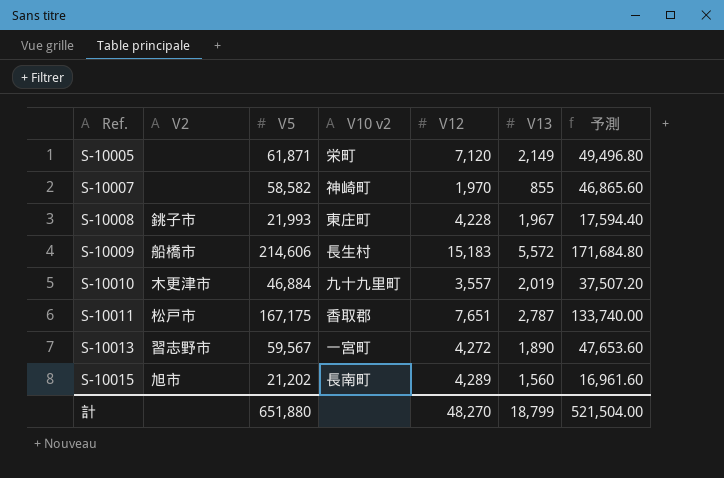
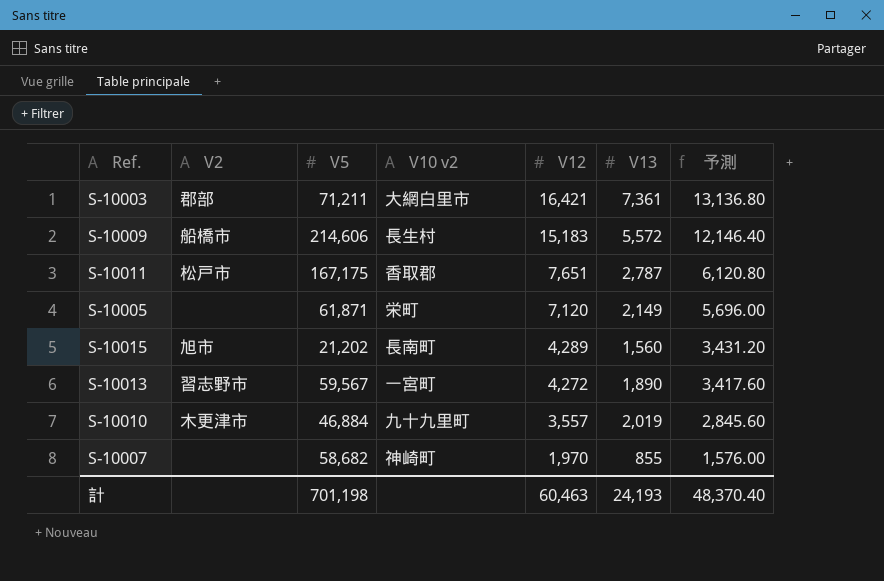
row order: Ref. ascending -> V12 descending
column 予測 | formula: [V5] * 0.8 -> [V12] * 0.8
row S-10008: 銚子市 | 21,993 | 東庄町 | 4,228 | 1,967 | 17,594.40 -> none
row S-10003: none -> 郡部 | 71,211 | 大網白里市 | 16,421 | 7,361 | 13,136.80
S-10007 | V5: 58,582 -> 58,682
計 | V5: 651,880 -> 701,198
計 | V12: 48,270 -> 60,463
計 | V13: 18,799 -> 24,193
計 | 予測: 521,504.00 -> 48,370.40

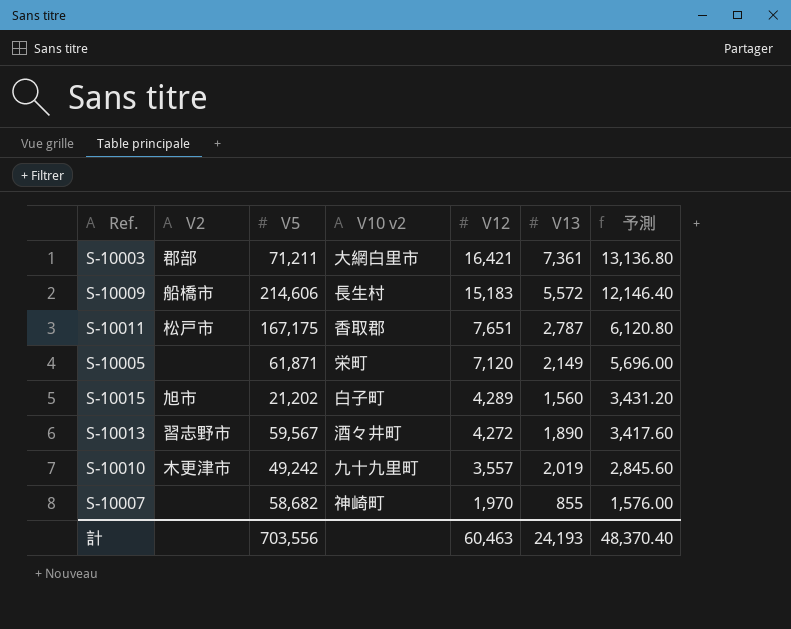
S-10015 | V10 v2: 長南町 -> 白子町
S-10013 | V10 v2: 一宮町 -> 酒々井町
S-10010 | V5: 46,884 -> 49,242
計 | V5: 701,198 -> 703,556

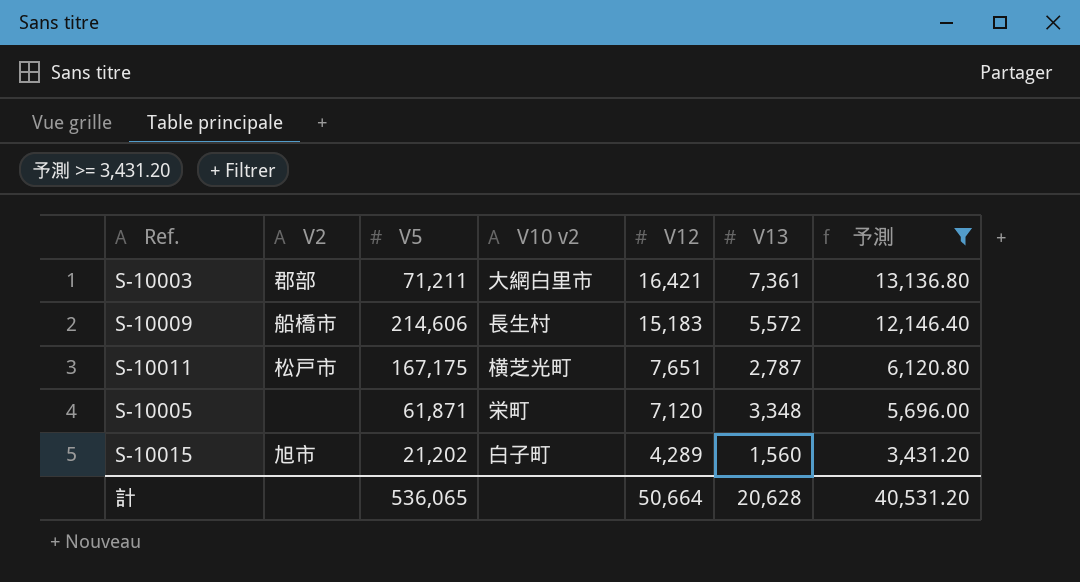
filter: none -> 予測 >= 3,431.20
S-10011 | V10 v2: 香取郡 -> 横芝光町
S-10005 | V13: 2,149 -> 3,348
計 | V5: 703,556 -> 536,065
計 | V12: 60,463 -> 50,664
計 | V13: 24,193 -> 20,628
計 | 予測: 48,370.40 -> 40,531.20

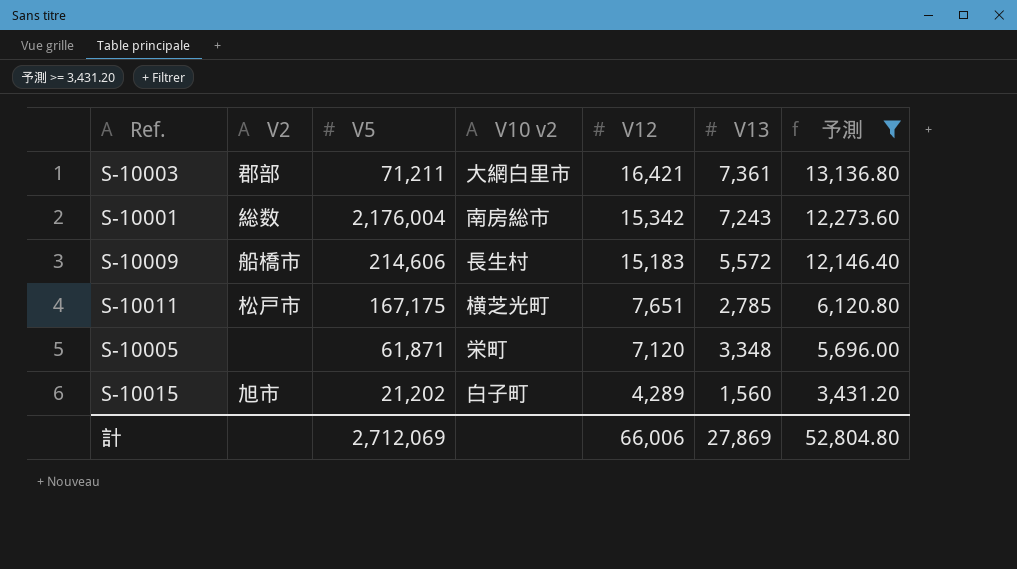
row S-10001: none -> 総数 | 2,176,004 | 南房総市 | 15,342 | 7,243 | 12,273.60
S-10011 | V13: 2,787 -> 2,785
計 | V5: 536,065 -> 2,712,069
計 | V12: 50,664 -> 66,006
計 | V13: 20,628 -> 27,869
計 | 予測: 40,531.20 -> 52,804.80

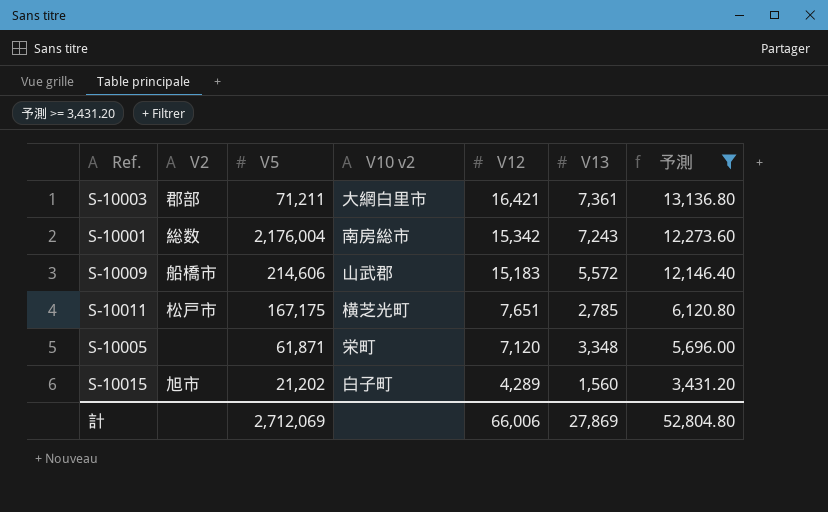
S-10009 | V10 v2: 長生村 -> 山武郡

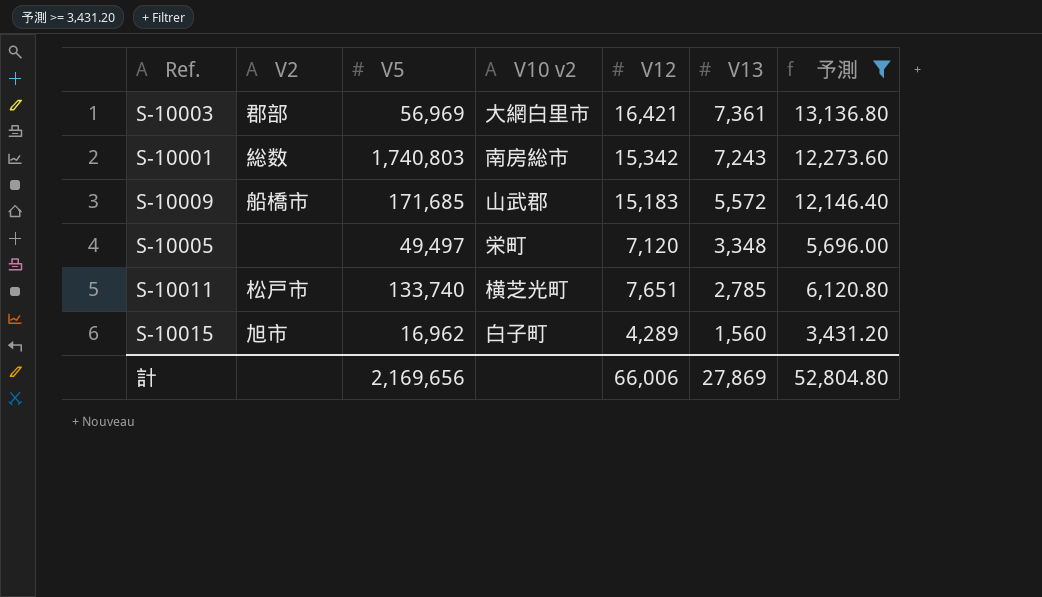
row order: V12 descending -> V13 descending
S-10003 | V5: 71,211 -> 56,969
S-10001 | V5: 2,176,004 -> 1,740,803
S-10009 | V5: 214,606 -> 171,685
S-10005 | V5: 61,871 -> 49,497
S-10011 | V5: 167,175 -> 133,740
S-10015 | V5: 21,202 -> 16,962
計 | V5: 2,712,069 -> 2,169,656

